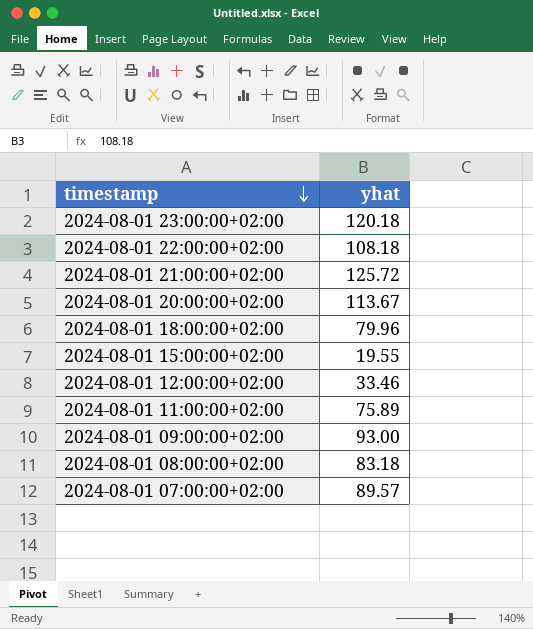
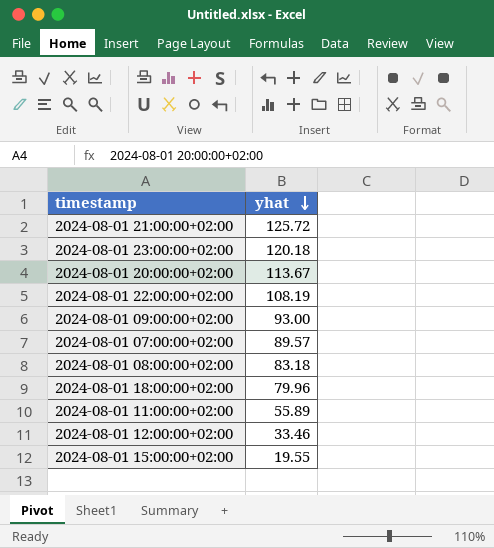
row order: timestamp descending -> yhat descending
2024-08-01 22:00:00+02:00 | yhat: 108.18 -> 108.19
2024-08-01 11:00:00+02:00 | yhat: 75.89 -> 55.89

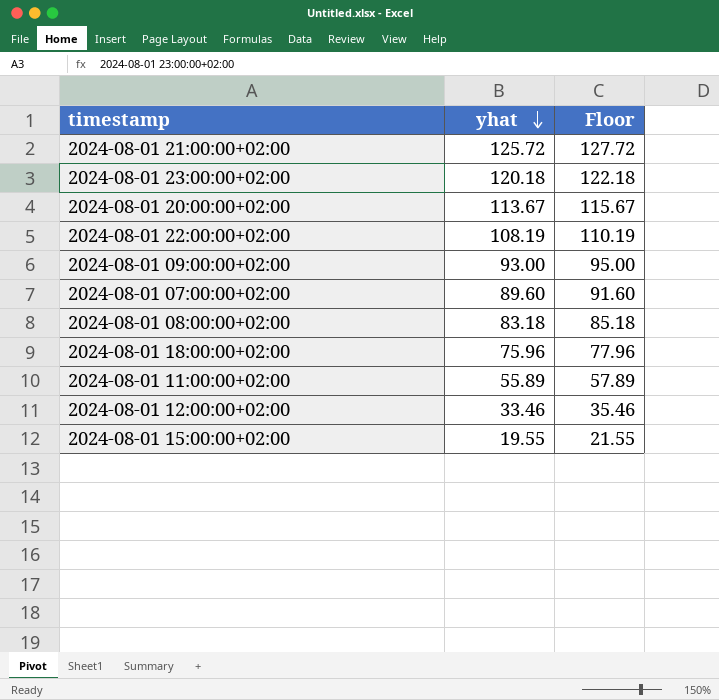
column Floor | formula: none -> [yhat] + 2
2024-08-01 07:00:00+02:00 | yhat: 89.57 -> 89.60
2024-08-01 18:00:00+02:00 | yhat: 79.96 -> 75.96

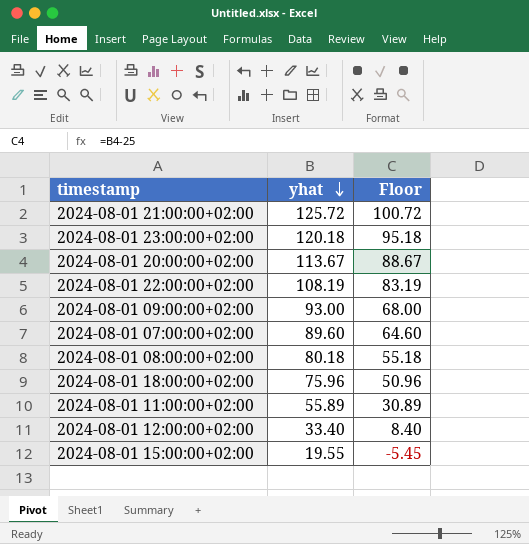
column Floor | formula: [yhat] + 2 -> [yhat] - 25
2024-08-01 08:00:00+02:00 | yhat: 83.18 -> 80.18
2024-08-01 12:00:00+02:00 | yhat: 33.46 -> 33.40

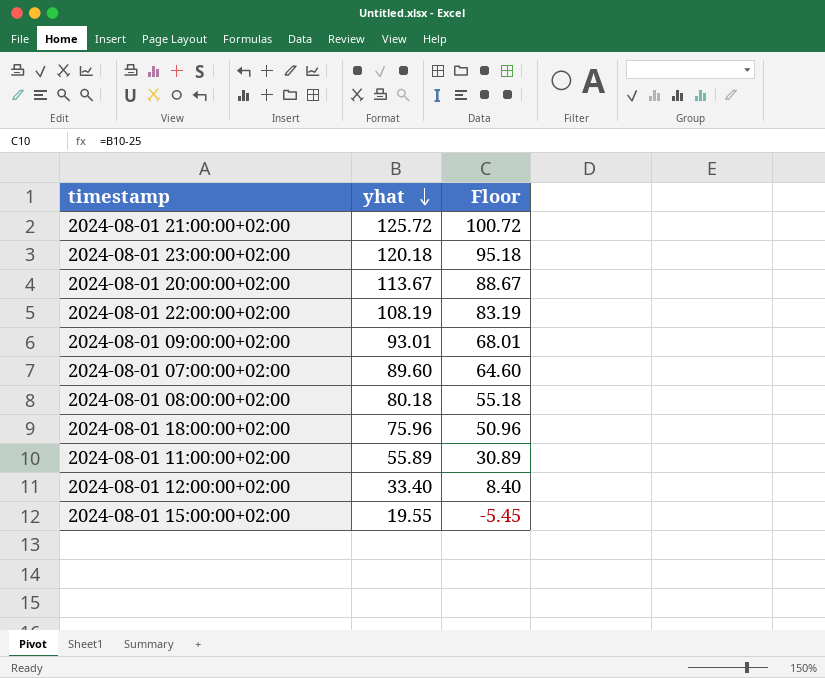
2024-08-01 09:00:00+02:00 | yhat: 93.00 -> 93.01
2024-08-01 09:00:00+02:00 | Floor: 68.00 -> 68.01

